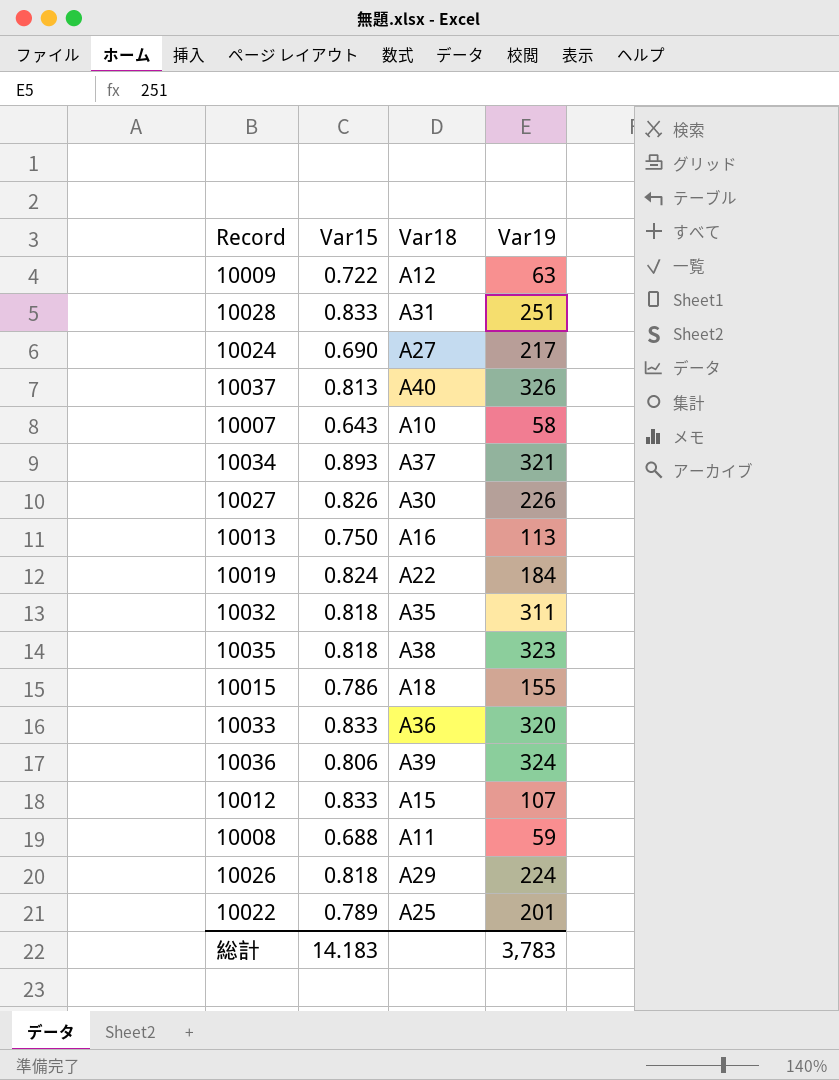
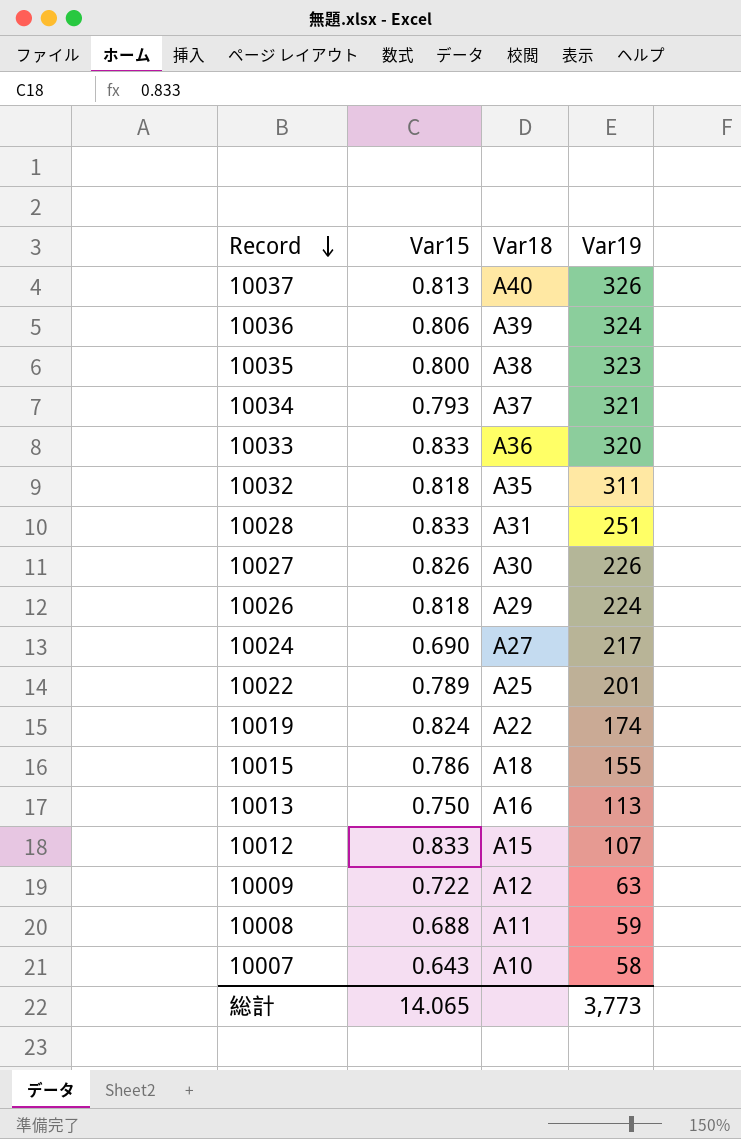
row order: none -> Record descending
10035 | Var15: 0.818 -> 0.800
10034 | Var15: 0.893 -> 0.793
10019 | Var19: 184 -> 174
総計 | Var15: 14.183 -> 14.065
総計 | Var19: 3,783 -> 3,773

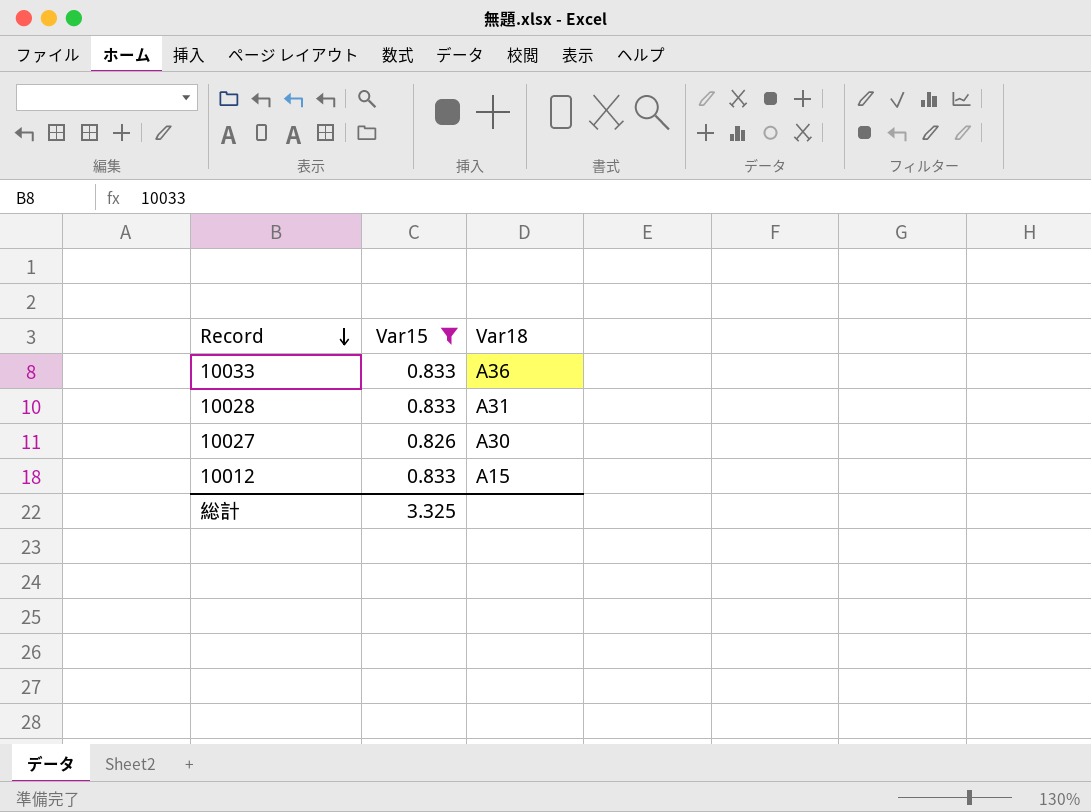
filter: none -> Var15 >= 0.826
column Var19 | position: 4 -> none
総計 | Var15: 14.065 -> 3.325

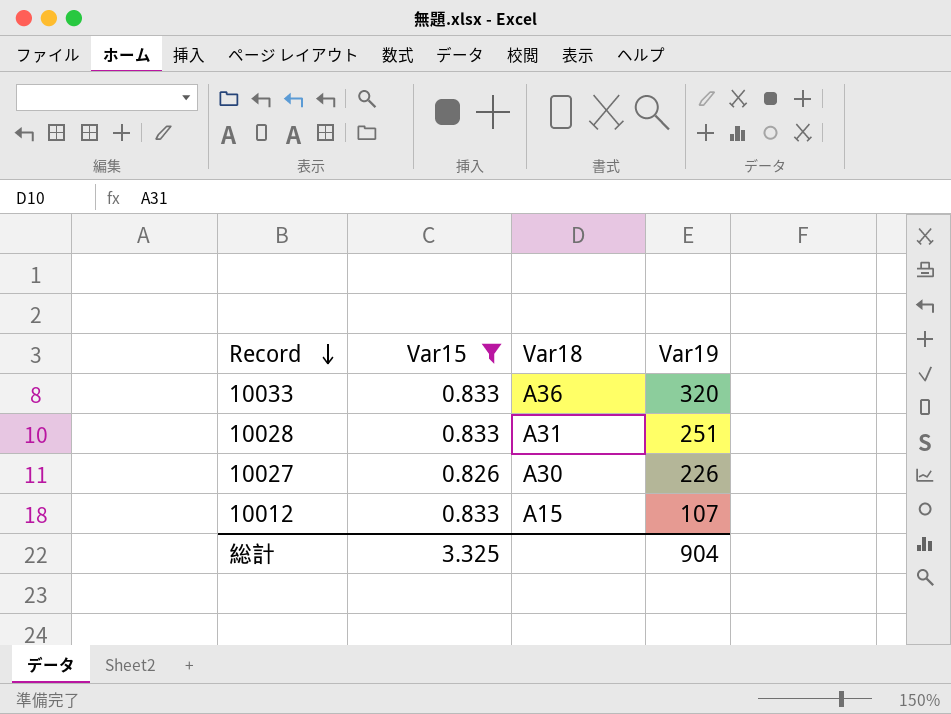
column Var19 | position: none -> 4

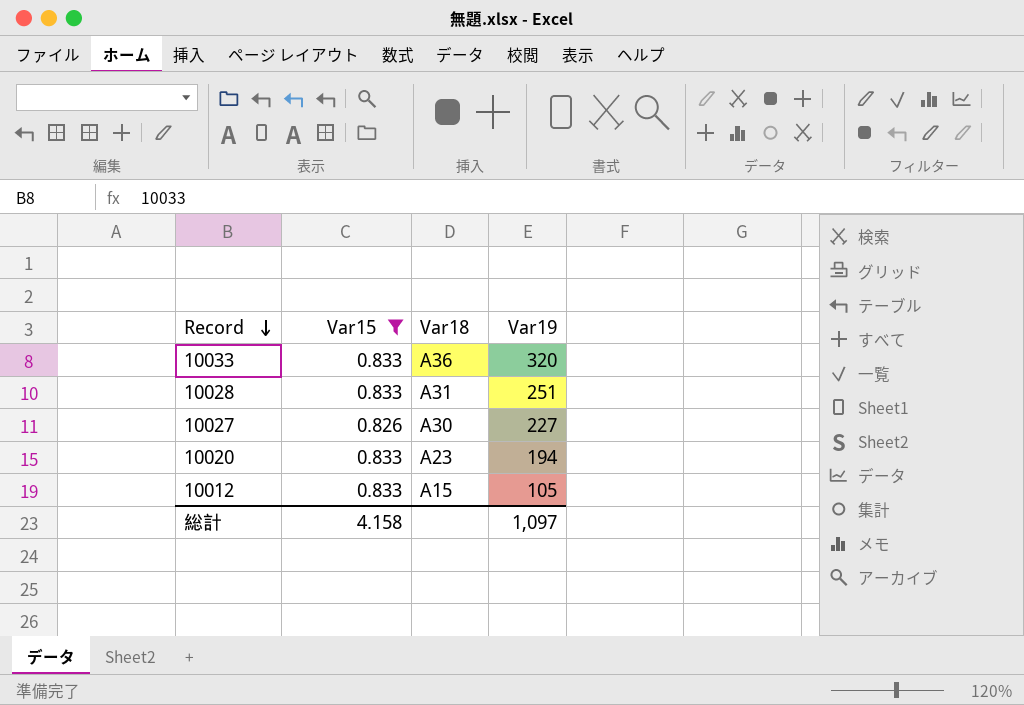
10027 | Var19: 226 -> 227
row 10020: none -> 0.833 | A23 | 194
10012 | Var19: 107 -> 105
総計 | Var15: 3.325 -> 4.158
総計 | Var19: 904 -> 1,097

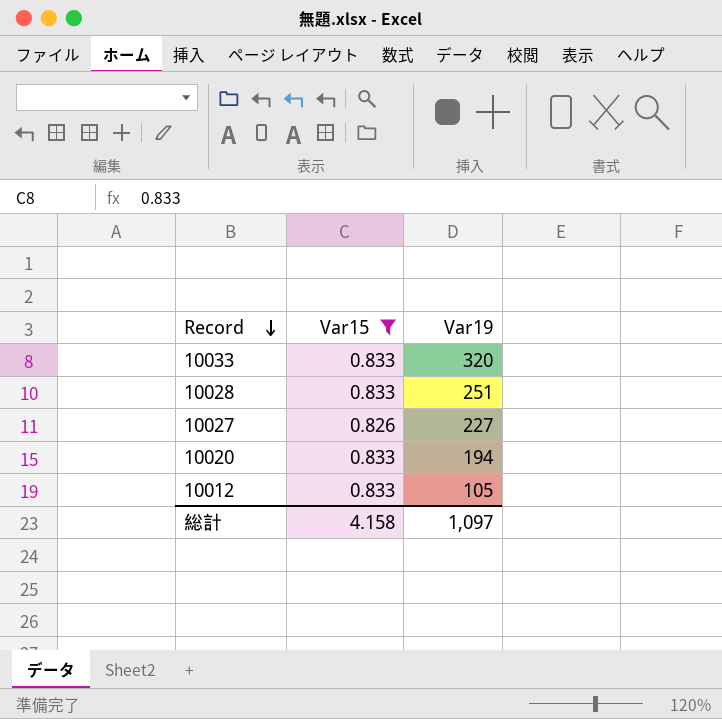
column Var18 | position: 3 -> none

